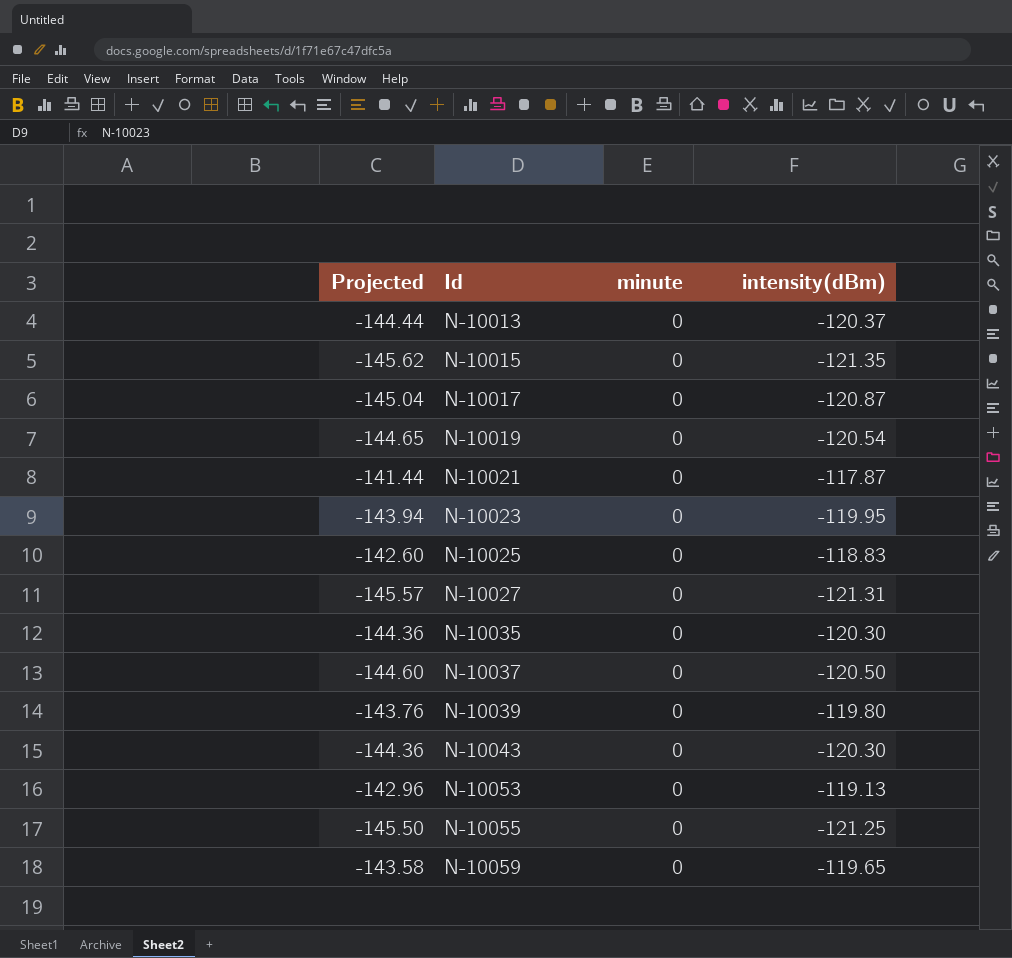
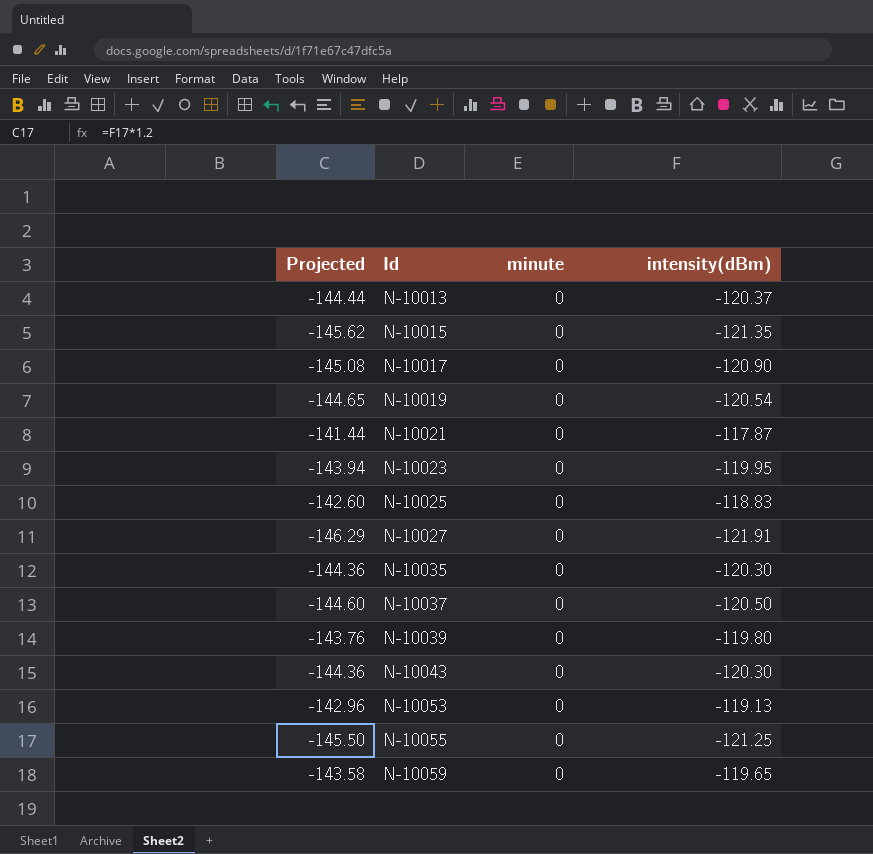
N-10017 | Projected: -145.04 -> -145.08
N-10017 | intensity(dBm): -120.87 -> -120.90
N-10027 | Projected: -145.57 -> -146.29
N-10027 | intensity(dBm): -121.31 -> -121.91

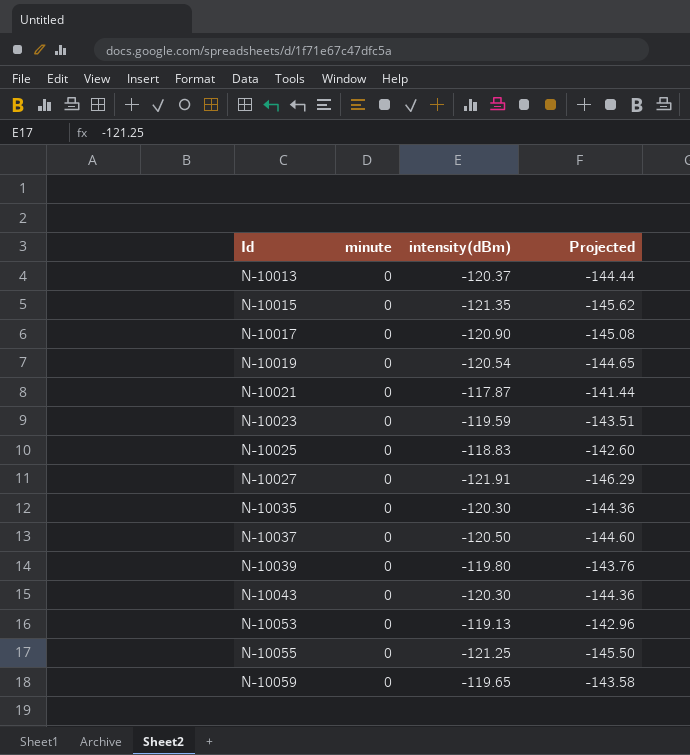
column Projected | position: 1 -> 4
N-10023 | intensity(dBm): -119.95 -> -119.59
N-10023 | Projected: -143.94 -> -143.51

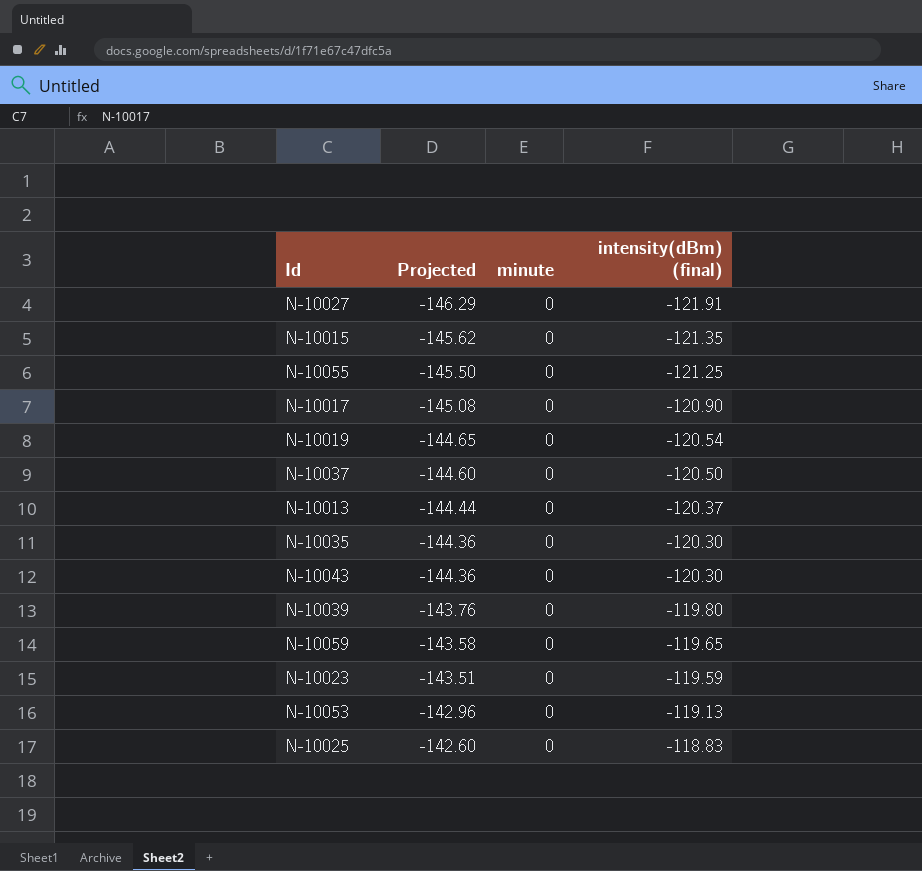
row order: Id ascending -> Projected ascending
column Projected | position: 4 -> 2
column name: intensity(dBm) -> intensity(dBm) (final)
row N-10021: 0 | -117.87 | -141.44 -> none

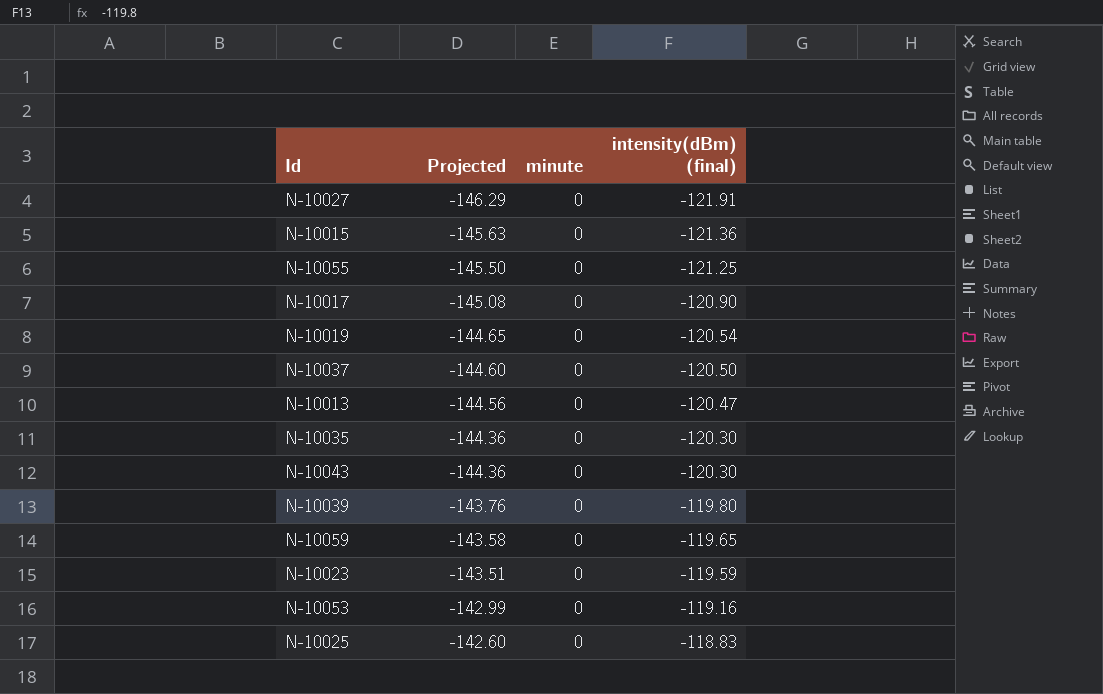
N-10015 | Projected: -145.62 -> -145.63
N-10015 | intensity(dBm) (final): -121.35 -> -121.36
N-10013 | Projected: -144.44 -> -144.56
N-10013 | intensity(dBm) (final): -120.37 -> -120.47
N-10053 | Projected: -142.96 -> -142.99
N-10053 | intensity(dBm) (final): -119.13 -> -119.16

